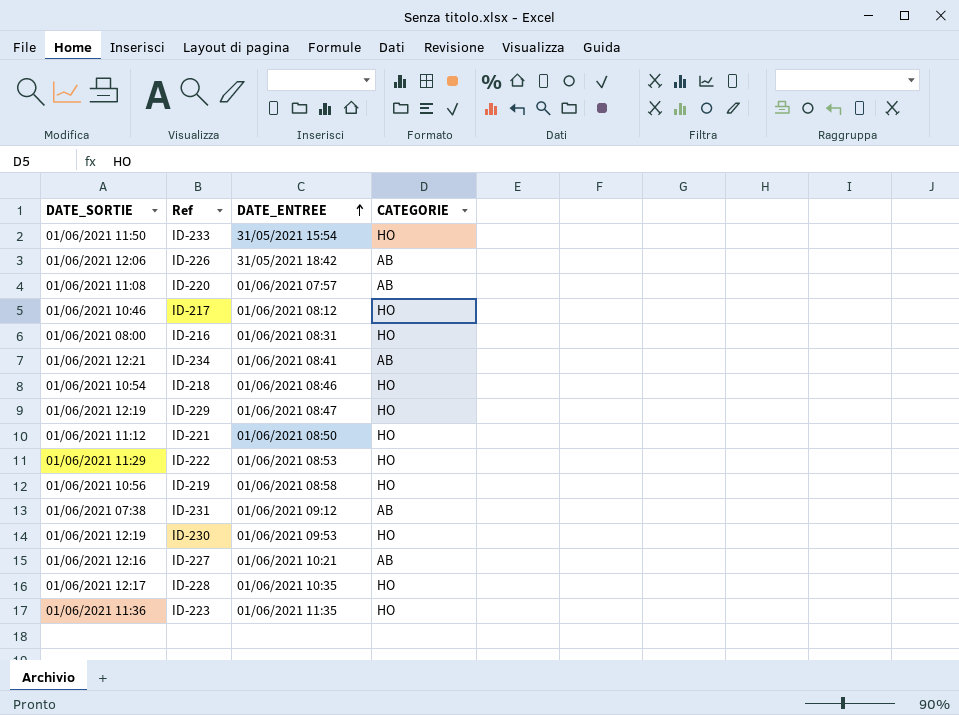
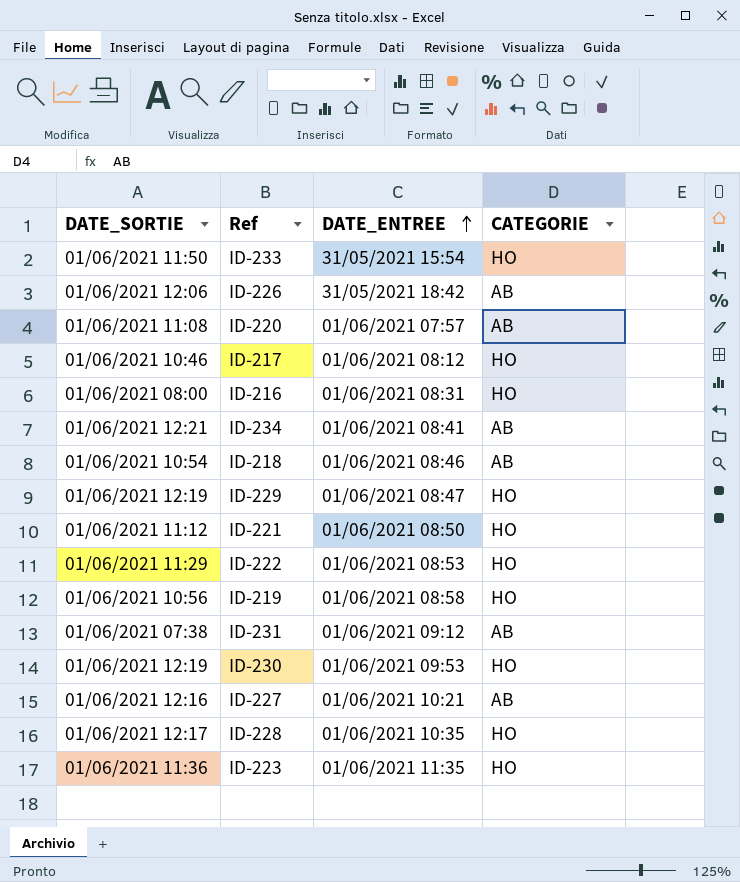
ID-218 | CATEGORIE: HO -> AB

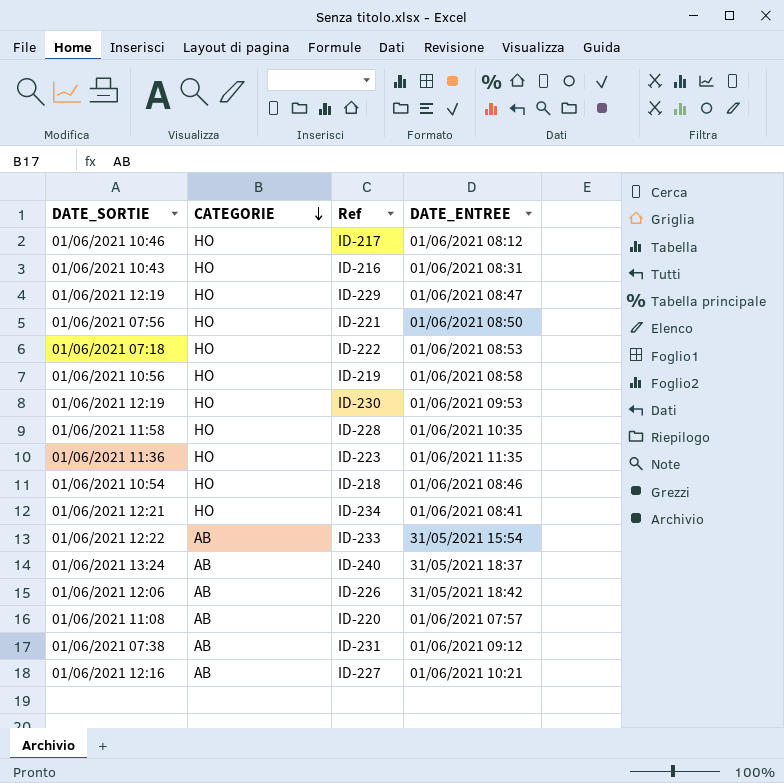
row order: DATE_ENTREE ascending -> CATEGORIE descending
column CATEGORIE | position: 4 -> 2
ID-216 | DATE_SORTIE: 01/06/2021 08:00 -> 01/06/2021 10:43
ID-221 | DATE_SORTIE: 01/06/2021 11:12 -> 01/06/2021 07:56
ID-222 | DATE_SORTIE: 01/06/2021 11:29 -> 01/06/2021 07:18
ID-228 | DATE_SORTIE: 01/06/2021 12:17 -> 01/06/2021 11:58
ID-218 | CATEGORIE: AB -> HO
ID-234 | CATEGORIE: AB -> HO
ID-233 | DATE_SORTIE: 01/06/2021 11:50 -> 01/06/2021 12:22
ID-233 | CATEGORIE: HO -> AB
row ID-240: none -> 01/06/2021 13:24 | AB | 31/05/2021 18:37

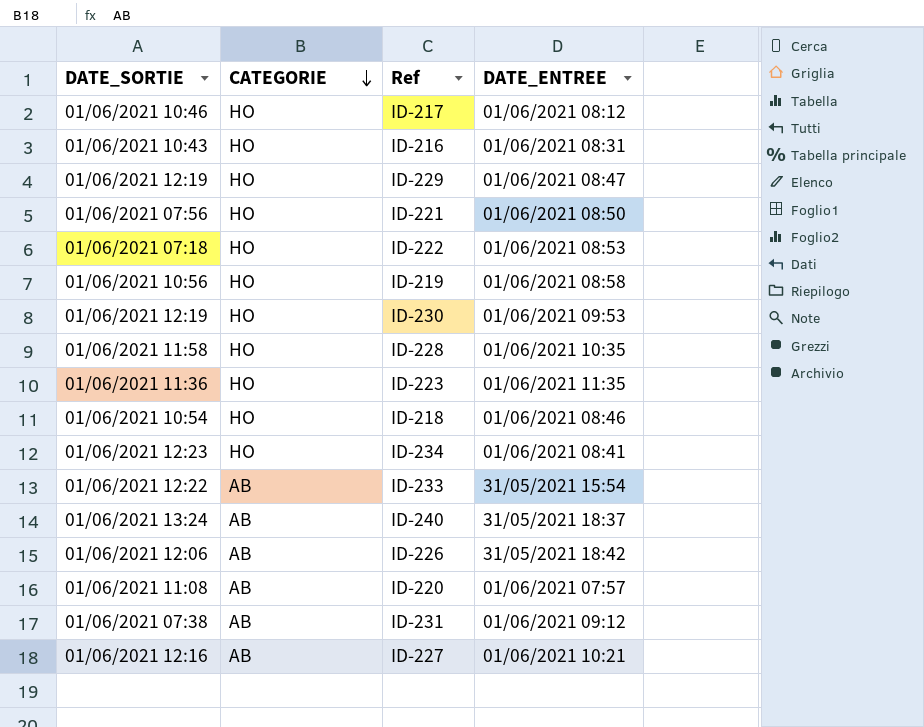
ID-234 | DATE_SORTIE: 01/06/2021 12:21 -> 01/06/2021 12:23

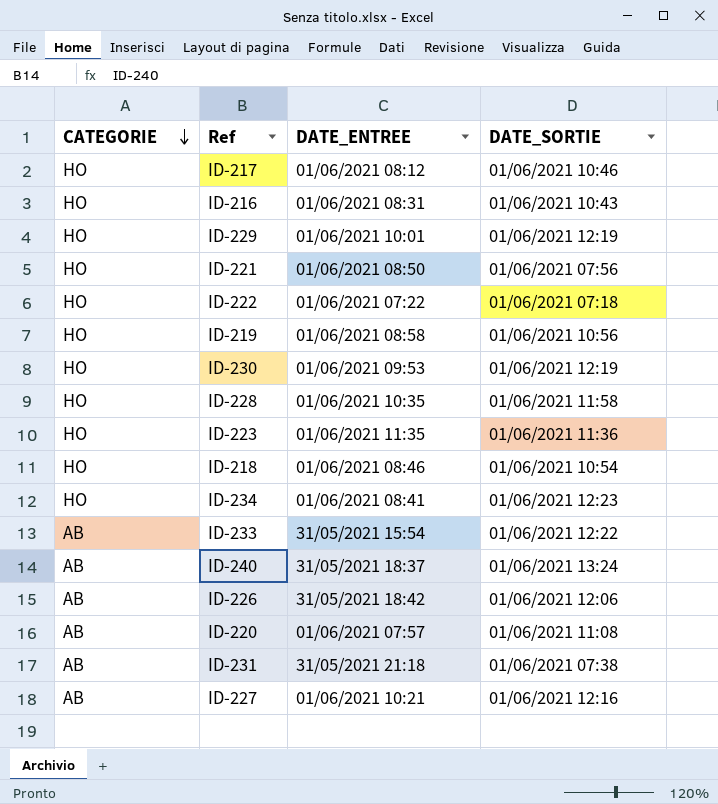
column DATE_SORTIE | position: 1 -> 4
ID-229 | DATE_ENTREE: 01/06/2021 08:47 -> 01/06/2021 10:01
ID-222 | DATE_ENTREE: 01/06/2021 08:53 -> 01/06/2021 07:22
ID-231 | DATE_ENTREE: 01/06/2021 09:12 -> 31/05/2021 21:18

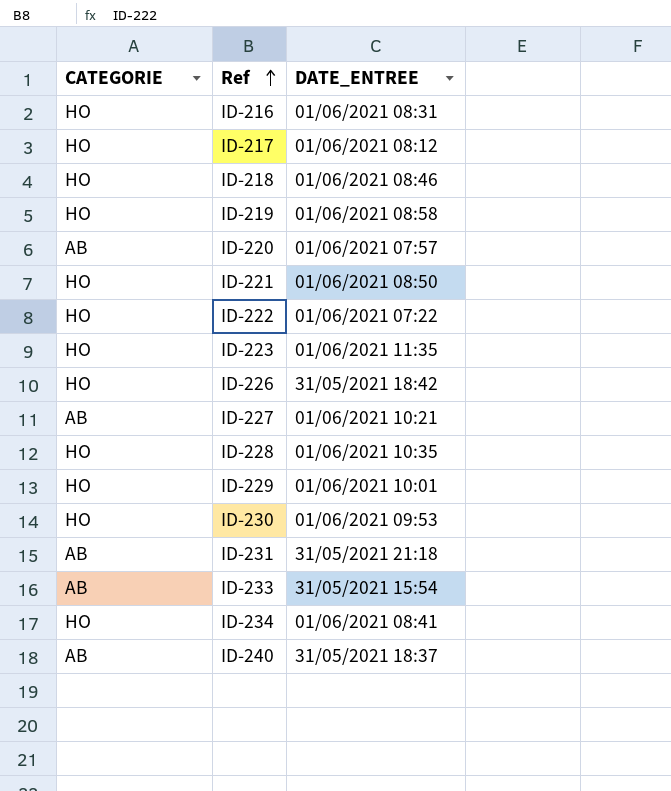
row order: CATEGORIE descending -> Ref ascending
column DATE_SORTIE | position: 4 -> none
ID-226 | CATEGORIE: AB -> HO

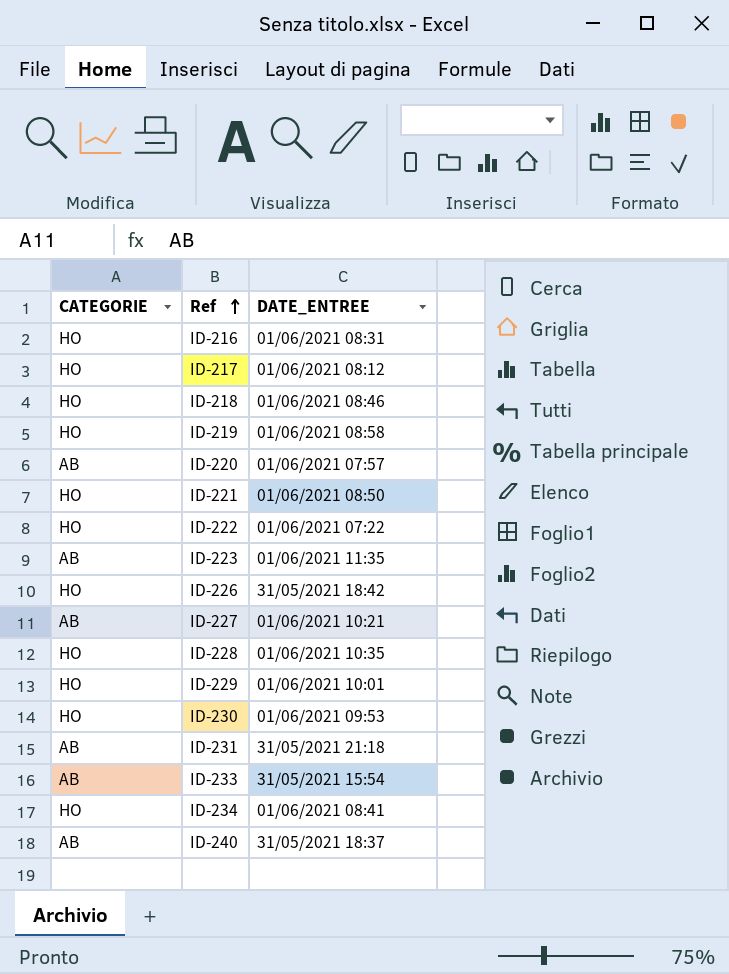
ID-223 | CATEGORIE: HO -> AB

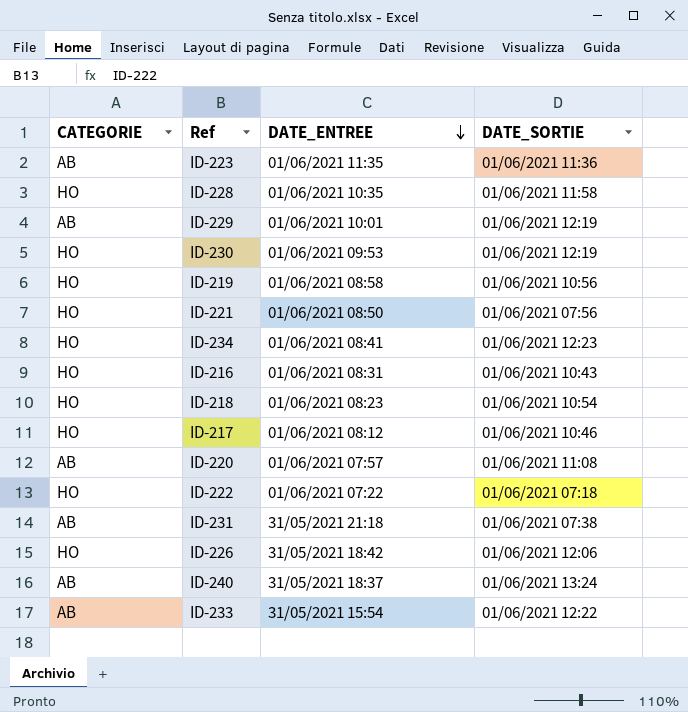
row order: Ref ascending -> DATE_ENTREE descending
column DATE_SORTIE | position: none -> 4
row ID-227: AB | 01/06/2021 10:21 -> none
ID-229 | CATEGORIE: HO -> AB
ID-218 | DATE_ENTREE: 01/06/2021 08:46 -> 01/06/2021 08:23

